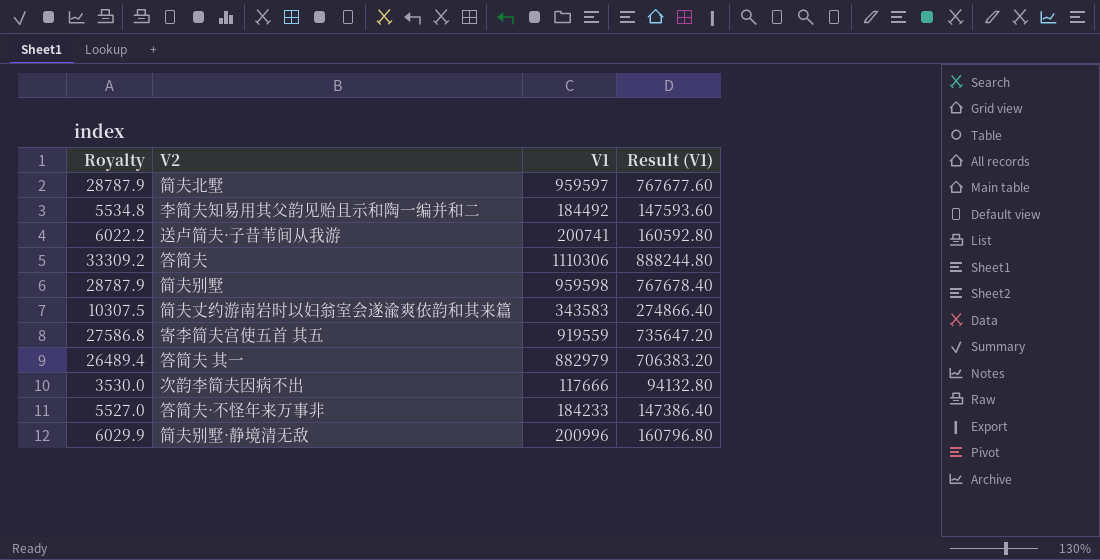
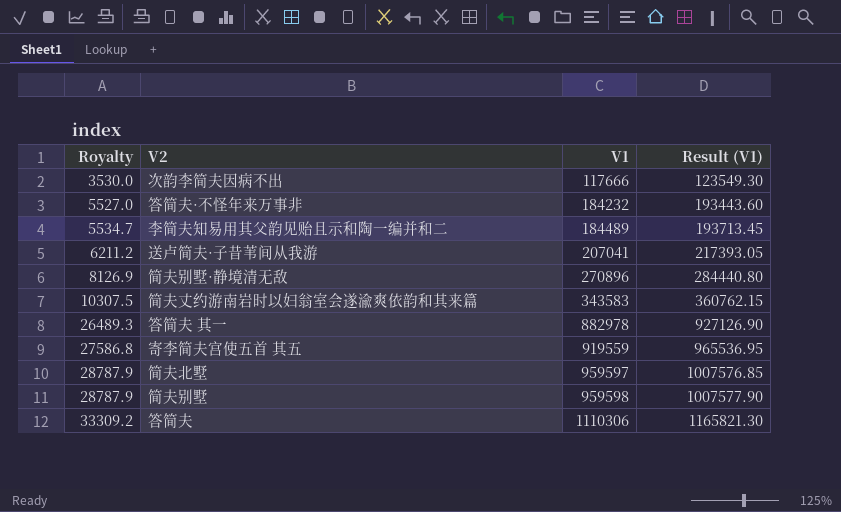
row order: none -> Royalty ascending
column Result (V1) | formula: [V1] * 0.8 -> [V1] * 1.05
答简夫·不怪年来万事非 | V1: 184233 -> 184232
李简夫知易用其父韵见贻且示和陶一编并和二 | Royalty: 5534.8 -> 5534.7
李简夫知易用其父韵见贻且示和陶一编并和二 | V1: 184492 -> 184489
送卢简夫·子昔苇间从我游 | Royalty: 6022.2 -> 6211.2
送卢简夫·子昔苇间从我游 | V1: 200741 -> 207041
简夫别墅·静境清无敌 | Royalty: 6029.9 -> 8126.9
简夫别墅·静境清无敌 | V1: 200996 -> 270896
答简夫 其一 | Royalty: 26489.4 -> 26489.3
答简夫 其一 | V1: 882979 -> 882978

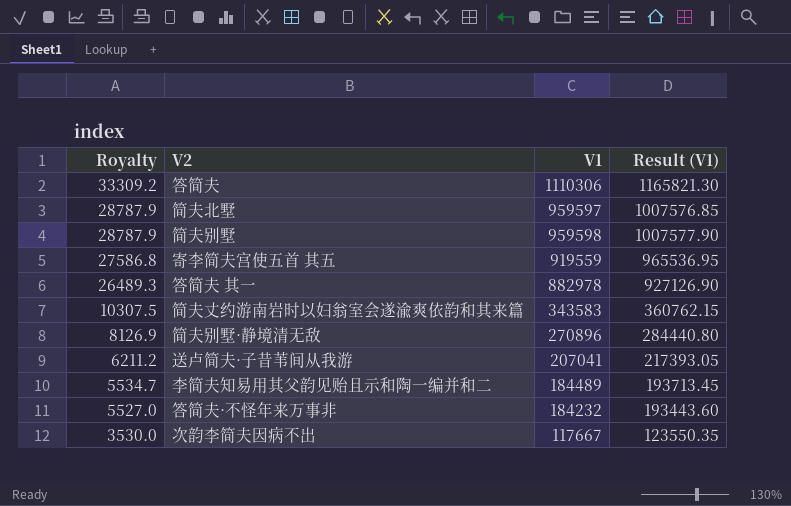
row order: Royalty ascending -> Royalty descending
次韵李简夫因病不出 | V1: 117666 -> 117667
次韵李简夫因病不出 | Result (V1): 123549.30 -> 123550.35

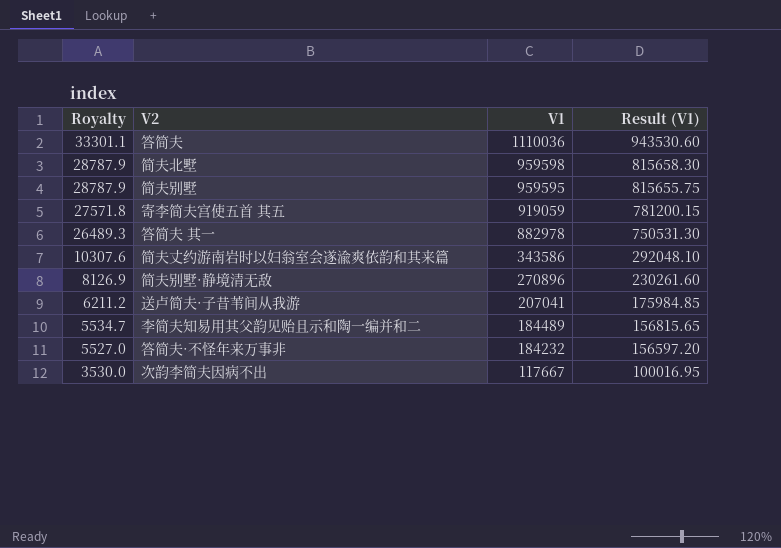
column Result (V1) | formula: [V1] * 1.05 -> [V1] * 0.85
答简夫 | Royalty: 33309.2 -> 33301.1
答简夫 | V1: 1110306 -> 1110036
简夫北墅 | V1: 959597 -> 959598
简夫别墅 | V1: 959598 -> 959595
寄李简夫宫使五首 其五 | Royalty: 27586.8 -> 27571.8
寄李简夫宫使五首 其五 | V1: 919559 -> 919059
简夫丈约游南岩时以妇翁室会遂渝爽依韵和其来篇 | Royalty: 10307.5 -> 10307.6
简夫丈约游南岩时以妇翁室会遂渝爽依韵和其来篇 | V1: 343583 -> 343586

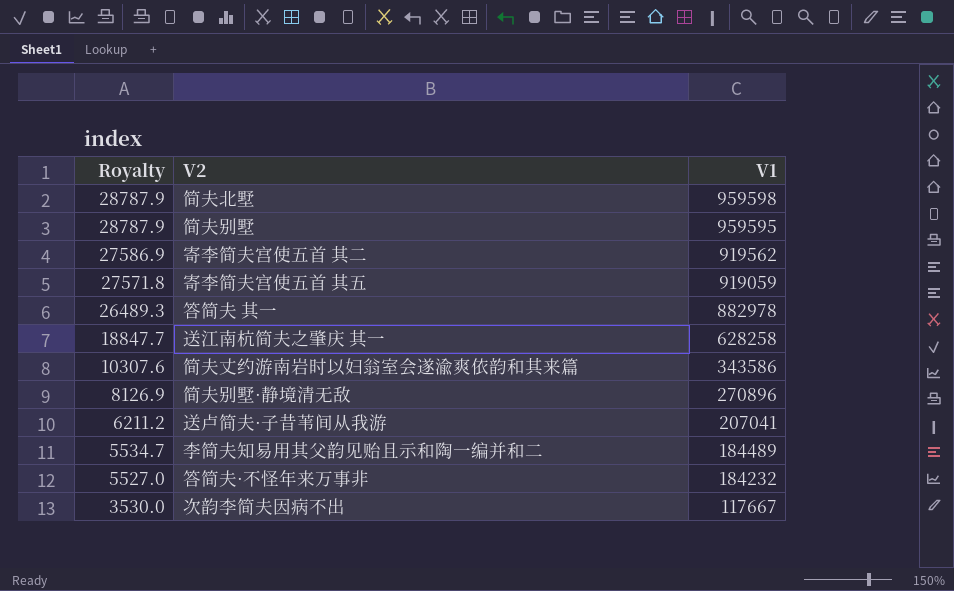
column Result (V1) | formula: [V1] * 0.85 -> none
row 答简夫: 33301.1 | 1110036 | 943530.60 -> none
row 寄李简夫宫使五首 其二: none -> 27586.9 | 919562
row 送江南杭简夫之肇庆 其一: none -> 18847.7 | 628258

